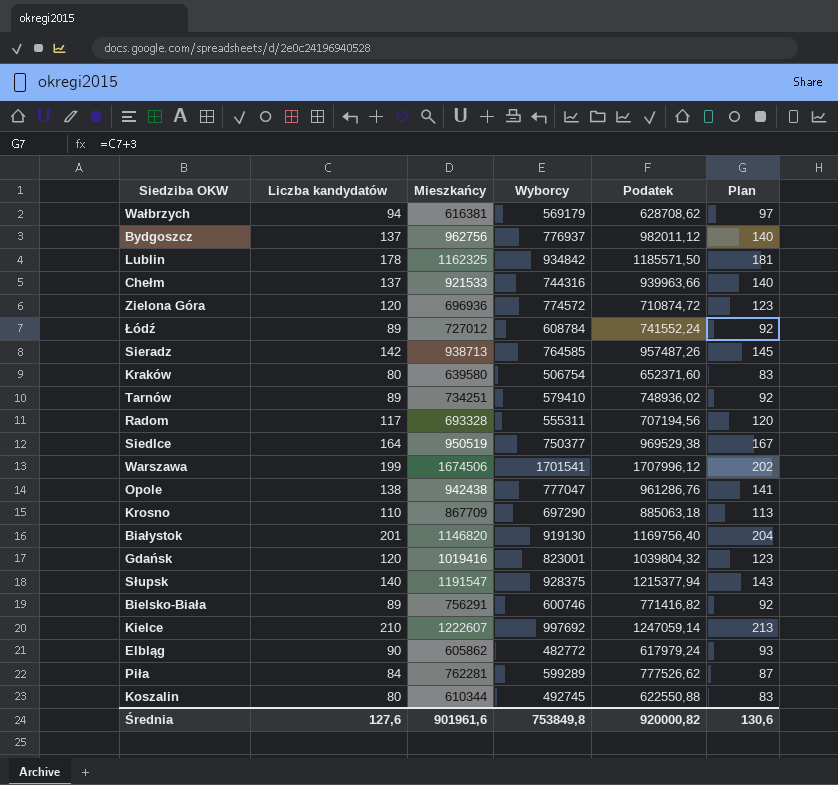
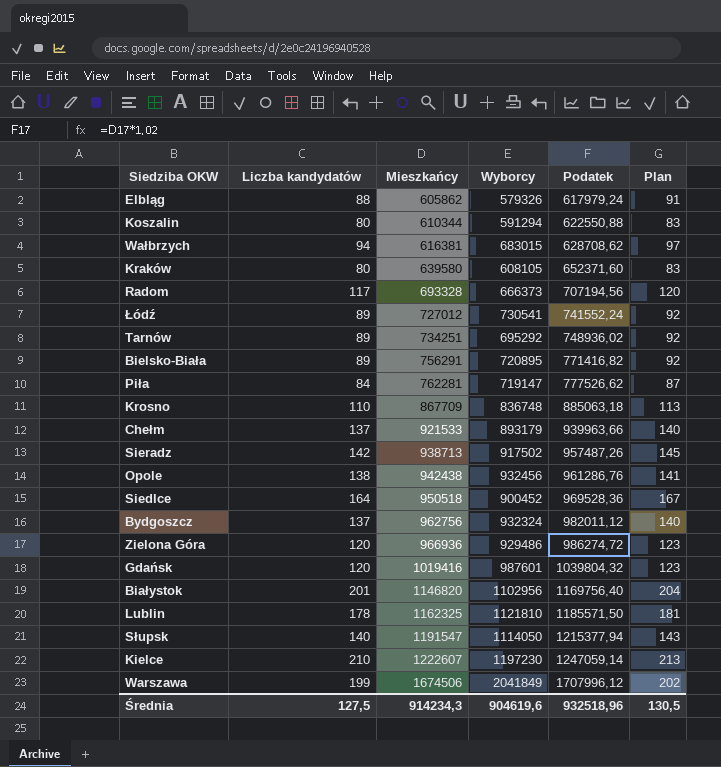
row order: none -> Mieszkańcy ascending
Elbląg | Liczba kandydatów: 90 -> 88
Elbląg | Wyborcy: 482772 -> 579326
Elbląg | Plan: 93 -> 91
Koszalin | Wyborcy: 492745 -> 591294
Wałbrzych | Wyborcy: 569179 -> 683015
Kraków | Wyborcy: 506754 -> 608105
Radom | Wyborcy: 555311 -> 666373
Łódź | Wyborcy: 608784 -> 730541
Tarnów | Wyborcy: 579410 -> 695292
Bielsko-Biała | Wyborcy: 600746 -> 720895
Piła | Wyborcy: 599289 -> 719147
Krosno | Wyborcy: 697290 -> 836748
Chełm | Wyborcy: 744316 -> 893179
Sieradz | Wyborcy: 764585 -> 917502
Opole | Wyborcy: 777047 -> 932456
Siedlce | Mieszkańcy: 950519 -> 950518
Siedlce | Wyborcy: 750377 -> 900452
Siedlce | Podatek: 969529,38 -> 969528,36
Bydgoszcz | Wyborcy: 776937 -> 932324
Zielona Góra | Mieszkańcy: 696936 -> 966936
Zielona Góra | Wyborcy: 774572 -> 929486
Zielona Góra | Podatek: 710874,72 -> 986274,72
Gdańsk | Wyborcy: 823001 -> 987601
Białystok | Wyborcy: 919130 -> 1102956
Lublin | Wyborcy: 934842 -> 1121810
Słupsk | Wyborcy: 928375 -> 1114050
Kielce | Wyborcy: 997692 -> 1197230
Warszawa | Wyborcy: 1701541 -> 2041849
Średnia | Liczba kandydatów: 127,6 -> 127,5
Średnia | Mieszkańcy: 901961,6 -> 914234,3
Średnia | Wyborcy: 753849,8 -> 904619,6
Średnia | Podatek: 920000,82 -> 932518,96
Średnia | Plan: 130,6 -> 130,5

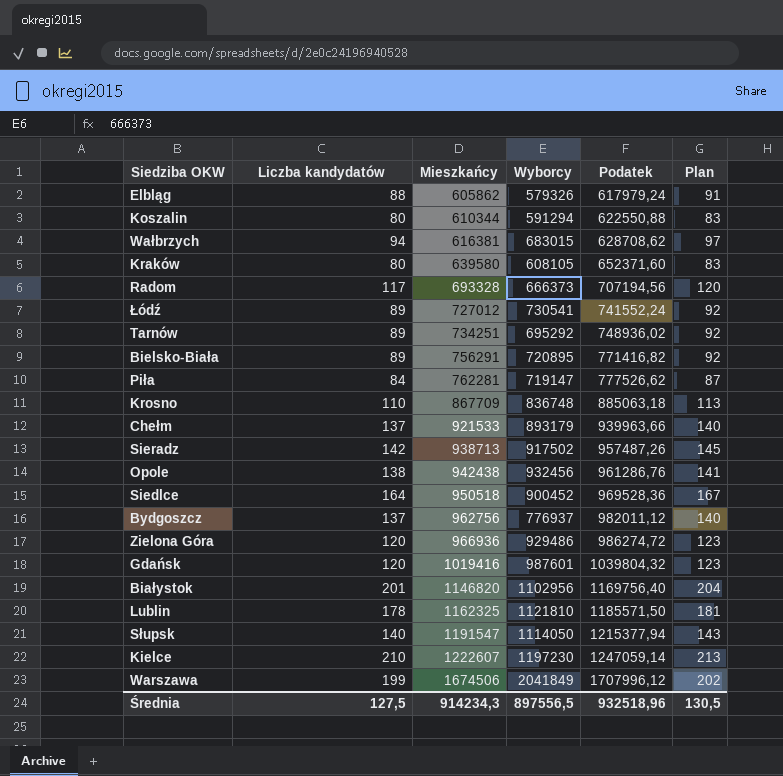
Bydgoszcz | Wyborcy: 932324 -> 776937
Średnia | Wyborcy: 904619,6 -> 897556,5

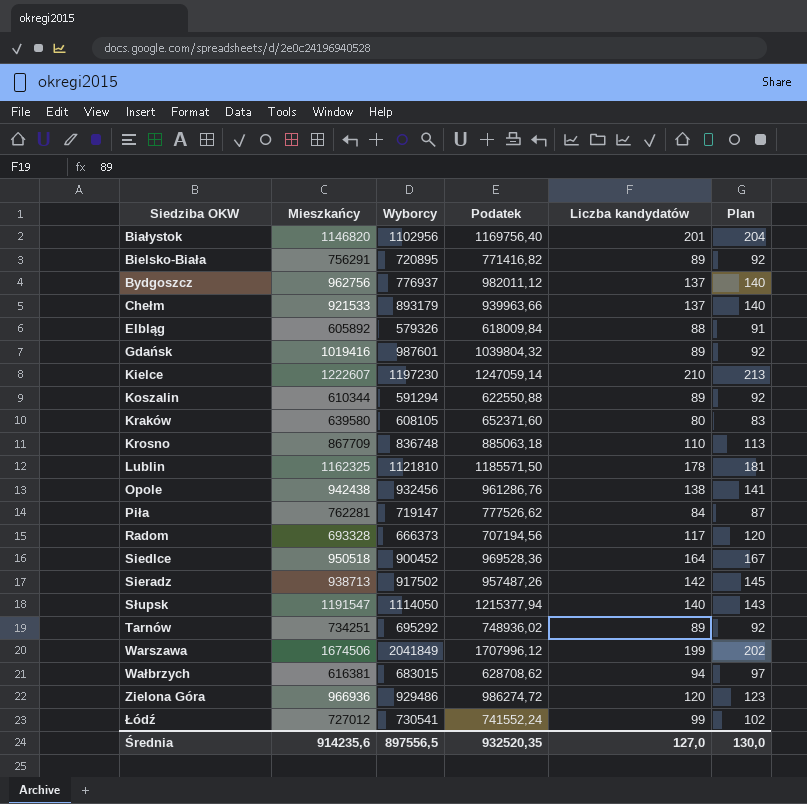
row order: Mieszkańcy ascending -> Siedziba OKW ascending
column Liczba kandydatów | position: 2 -> 5
Elbląg | Mieszkańcy: 605862 -> 605892
Elbląg | Podatek: 617979,24 -> 618009,84
Gdańsk | Liczba kandydatów: 120 -> 89
Gdańsk | Plan: 123 -> 92
Koszalin | Liczba kandydatów: 80 -> 89
Koszalin | Plan: 83 -> 92
Łódź | Liczba kandydatów: 89 -> 99
Łódź | Plan: 92 -> 102
Średnia | Mieszkańcy: 914234,3 -> 914235,6
Średnia | Podatek: 932518,96 -> 932520,35
Średnia | Liczba kandydatów: 127,5 -> 127,0
Średnia | Plan: 130,5 -> 130,0

